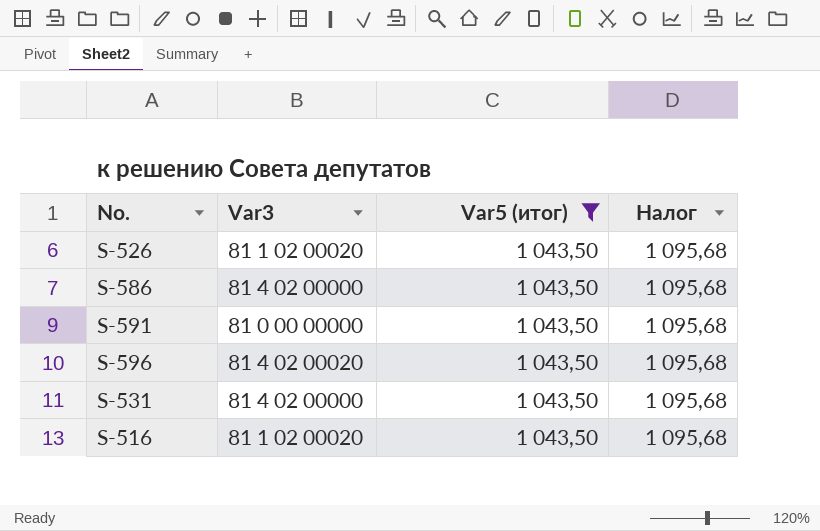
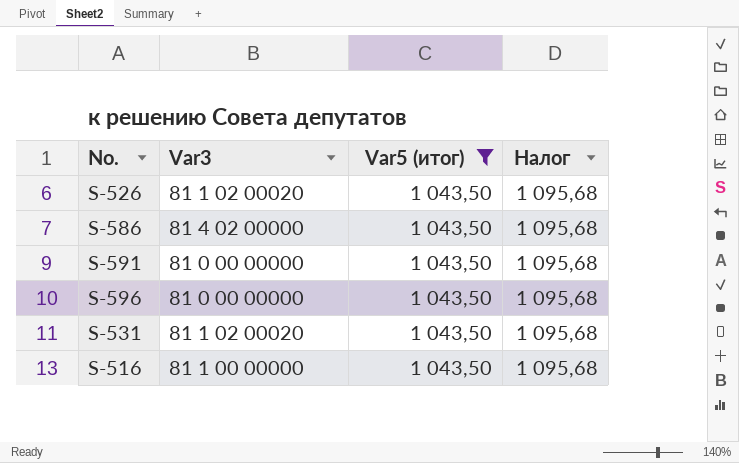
S-596 | Var3: 81 4 02 00020 -> 81 0 00 00000
S-531 | Var3: 81 4 02 00000 -> 81 1 02 00020
S-516 | Var3: 81 1 02 00020 -> 81 1 00 00000

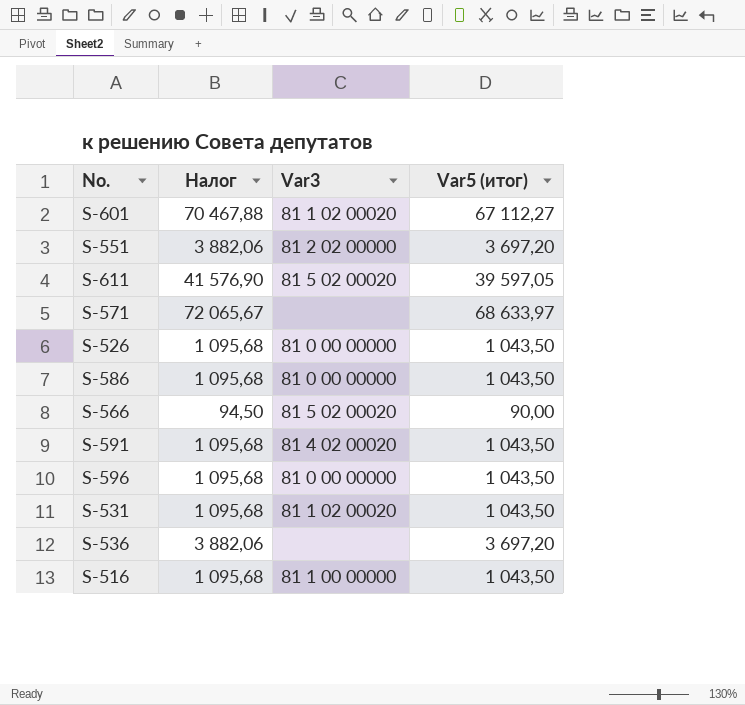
filter: Var5 (итог) = 1 043,50 -> none
column Налог | position: 4 -> 2
S-526 | Var3: 81 1 02 00020 -> 81 0 00 00000
S-586 | Var3: 81 4 02 00000 -> 81 0 00 00000
S-591 | Var3: 81 0 00 00000 -> 81 4 02 00020

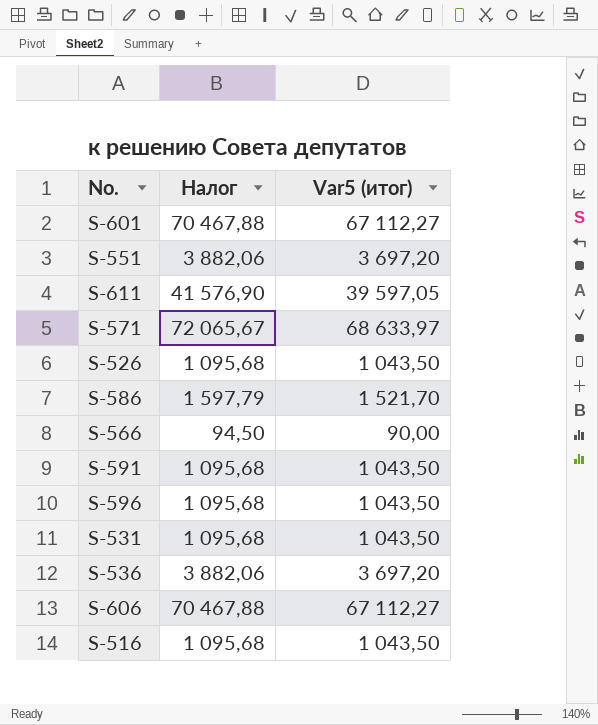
column Var3 | position: 3 -> none
S-586 | Налог: 1 095,68 -> 1 597,79
S-586 | Var5 (итог): 1 043,50 -> 1 521,70
row S-606: none -> 70 467,88 | 67 112,27

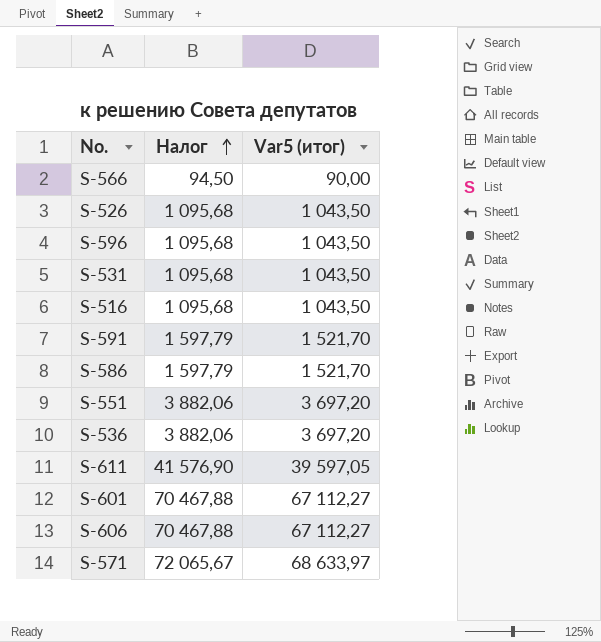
row order: none -> Налог ascending
S-591 | Налог: 1 095,68 -> 1 597,79
S-591 | Var5 (итог): 1 043,50 -> 1 521,70

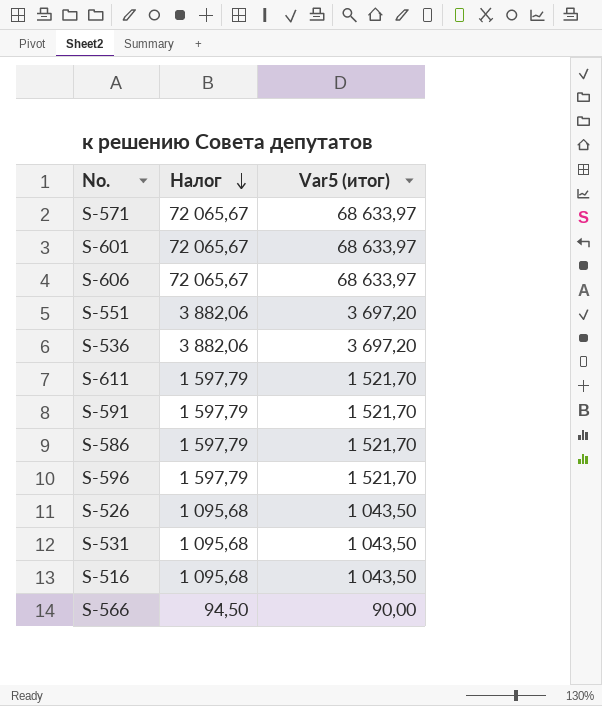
row order: Налог ascending -> Налог descending
S-601 | Налог: 70 467,88 -> 72 065,67
S-601 | Var5 (итог): 67 112,27 -> 68 633,97
S-606 | Налог: 70 467,88 -> 72 065,67
S-606 | Var5 (итог): 67 112,27 -> 68 633,97
S-611 | Налог: 41 576,90 -> 1 597,79
S-611 | Var5 (итог): 39 597,05 -> 1 521,70
S-596 | Налог: 1 095,68 -> 1 597,79
S-596 | Var5 (итог): 1 043,50 -> 1 521,70

